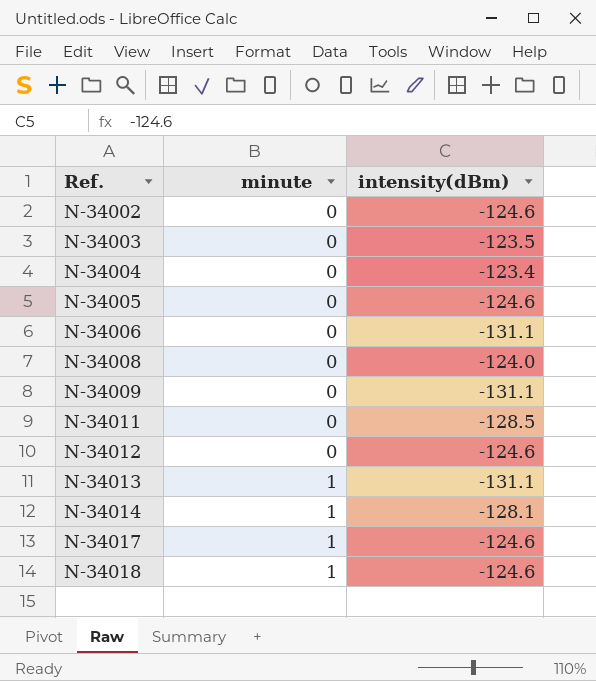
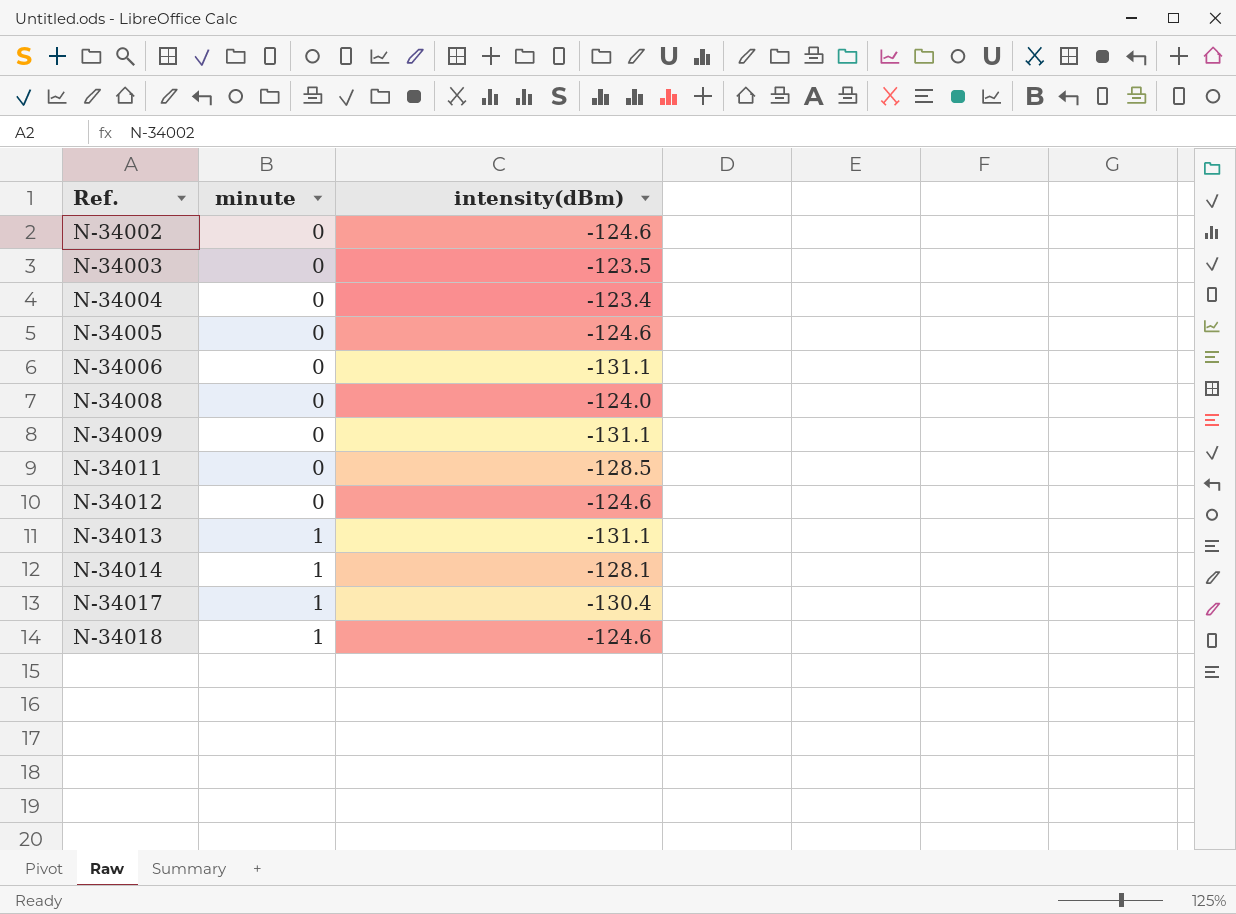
N-34017 | intensity(dBm): -124.6 -> -130.4

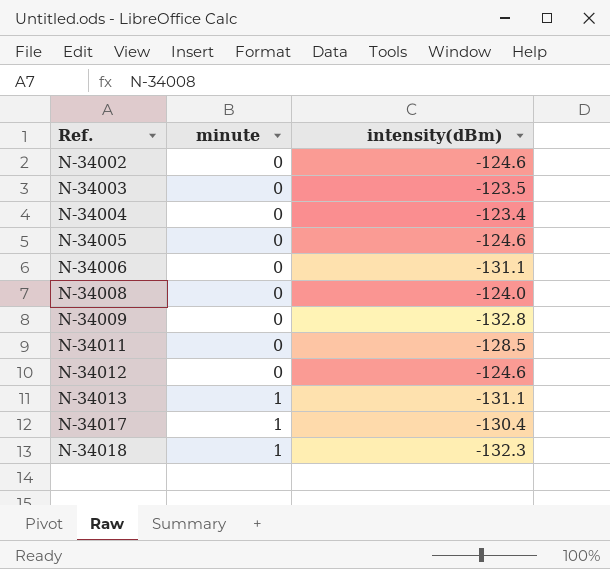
row N-34014: 1 | -128.1 -> none
N-34009 | intensity(dBm): -131.1 -> -132.8
N-34018 | intensity(dBm): -124.6 -> -132.3

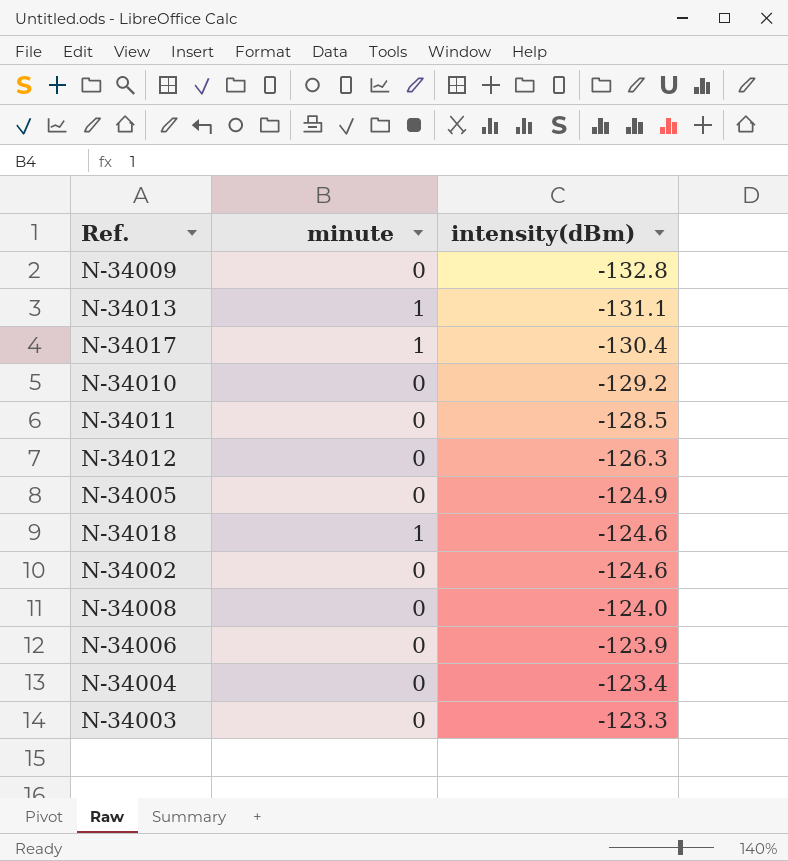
row order: Ref. ascending -> intensity(dBm) ascending
row N-34010: none -> 0 | -129.2
N-34012 | intensity(dBm): -124.6 -> -126.3
N-34005 | intensity(dBm): -124.6 -> -124.9
N-34018 | intensity(dBm): -132.3 -> -124.6
N-34006 | intensity(dBm): -131.1 -> -123.9
N-34003 | intensity(dBm): -123.5 -> -123.3

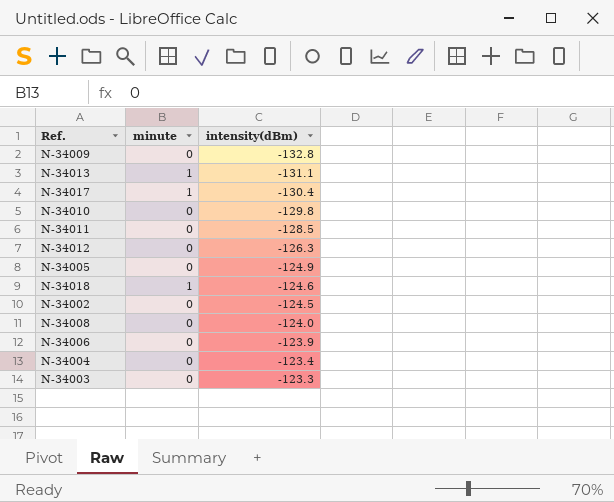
N-34010 | intensity(dBm): -129.2 -> -129.8
N-34002 | intensity(dBm): -124.6 -> -124.5

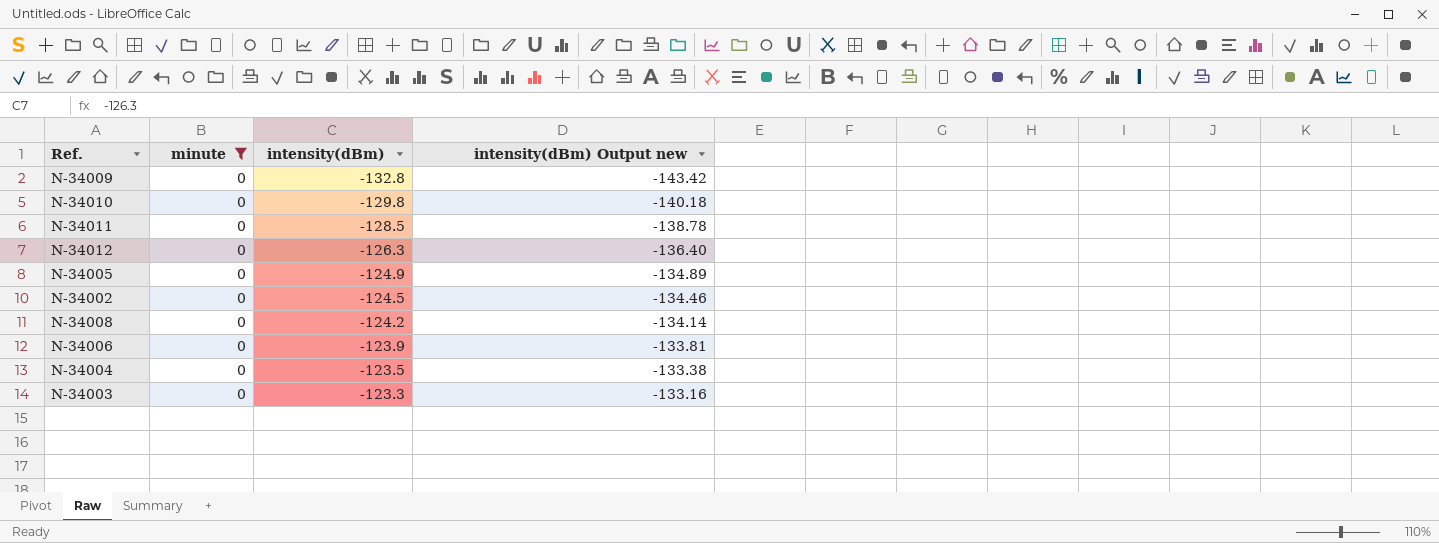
filter: none -> minute = 0
column intensity(dBm) Output new | formula: none -> [intensity(dBm)] * 1.08
N-34008 | intensity(dBm): -124.0 -> -124.2
N-34004 | intensity(dBm): -123.4 -> -123.5

